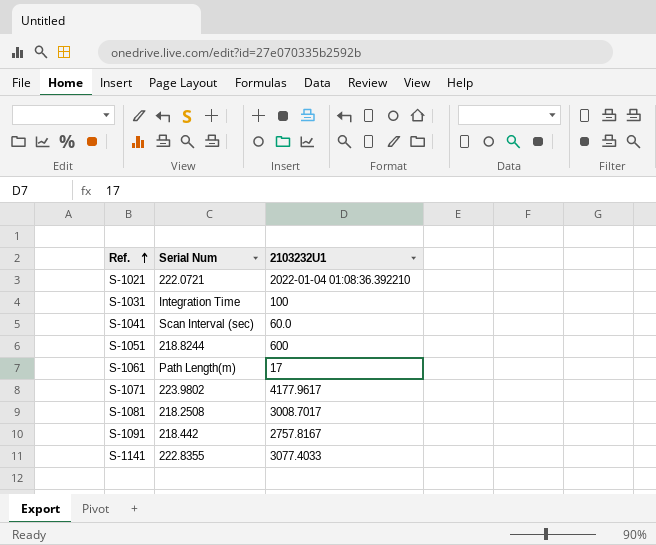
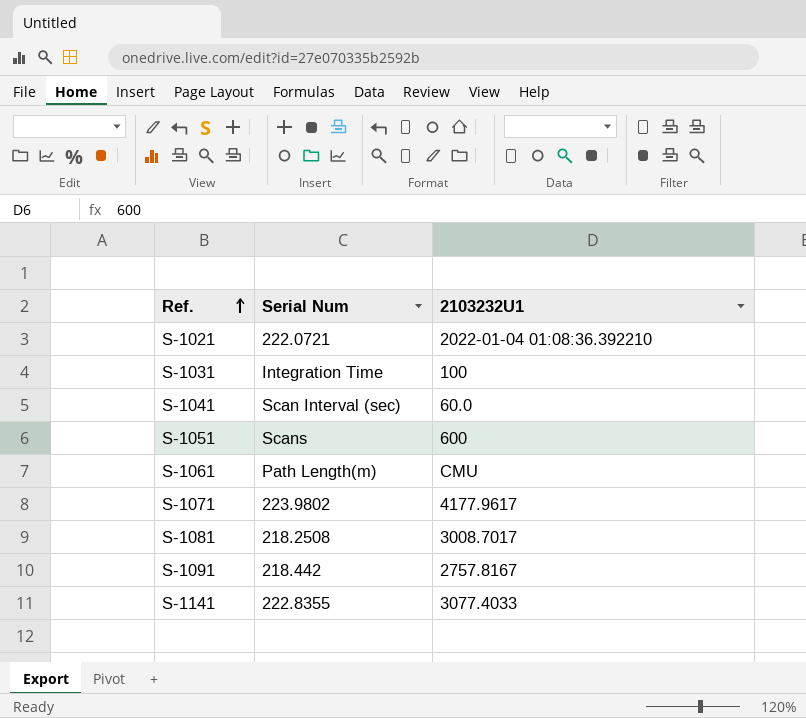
S-1051 | Serial Num: 218.8244 -> Scans
S-1061 | 2103232U1: 17 -> CMU

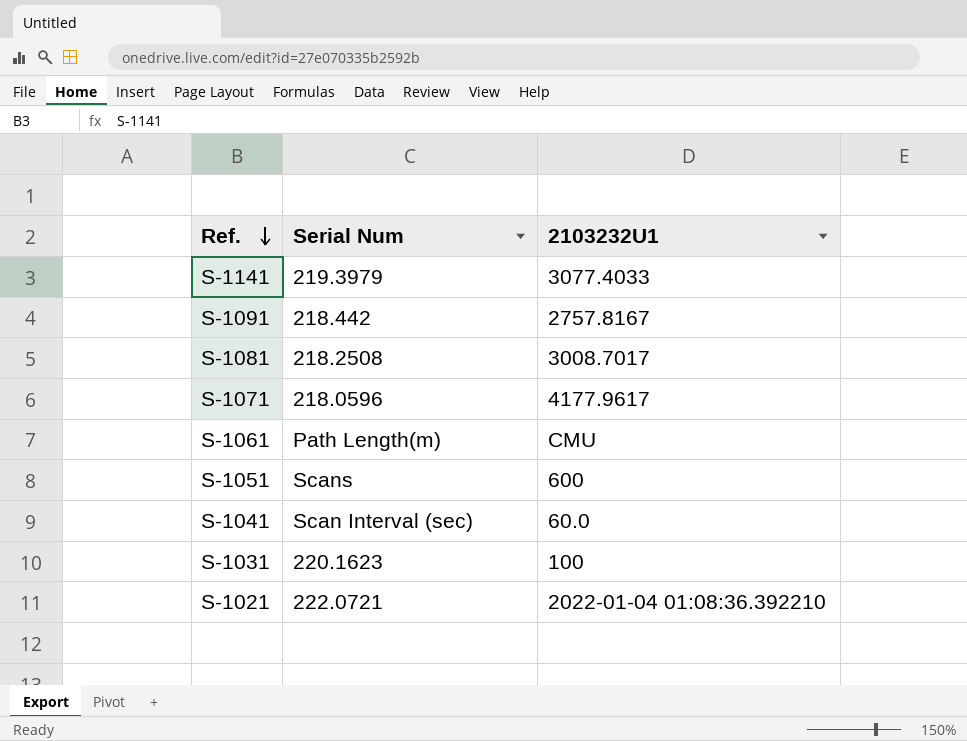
row order: Ref. ascending -> Ref. descending
S-1141 | Serial Num: 222.8355 -> 219.3979
S-1071 | Serial Num: 223.9802 -> 218.0596
S-1031 | Serial Num: Integration Time -> 220.1623

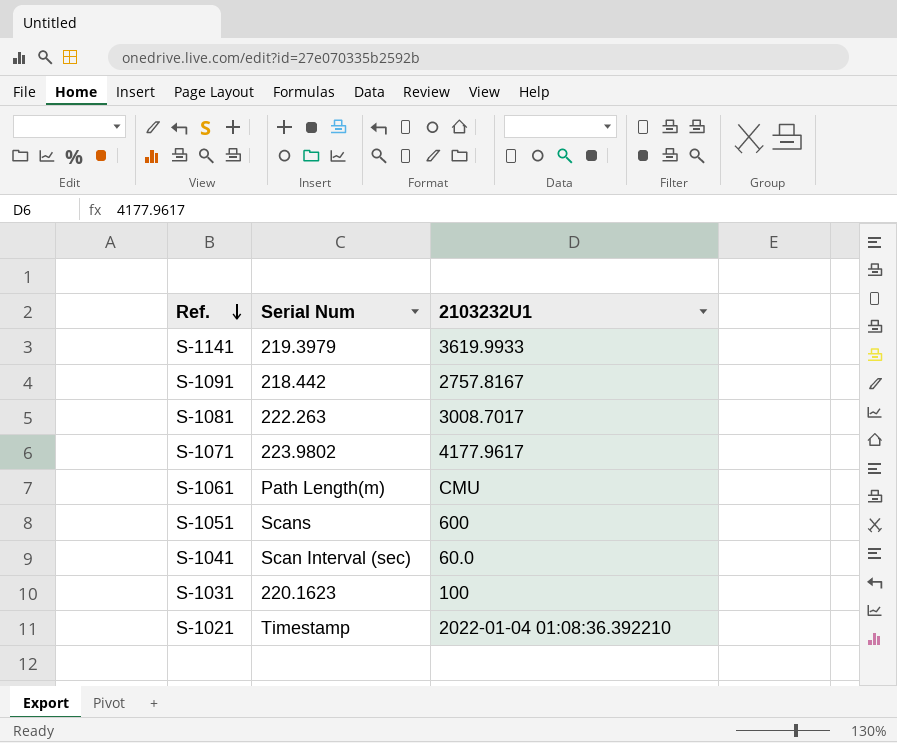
S-1141 | 2103232U1: 3077.4033 -> 3619.9933
S-1081 | Serial Num: 218.2508 -> 222.263
S-1071 | Serial Num: 218.0596 -> 223.9802
S-1021 | Serial Num: 222.0721 -> Timestamp

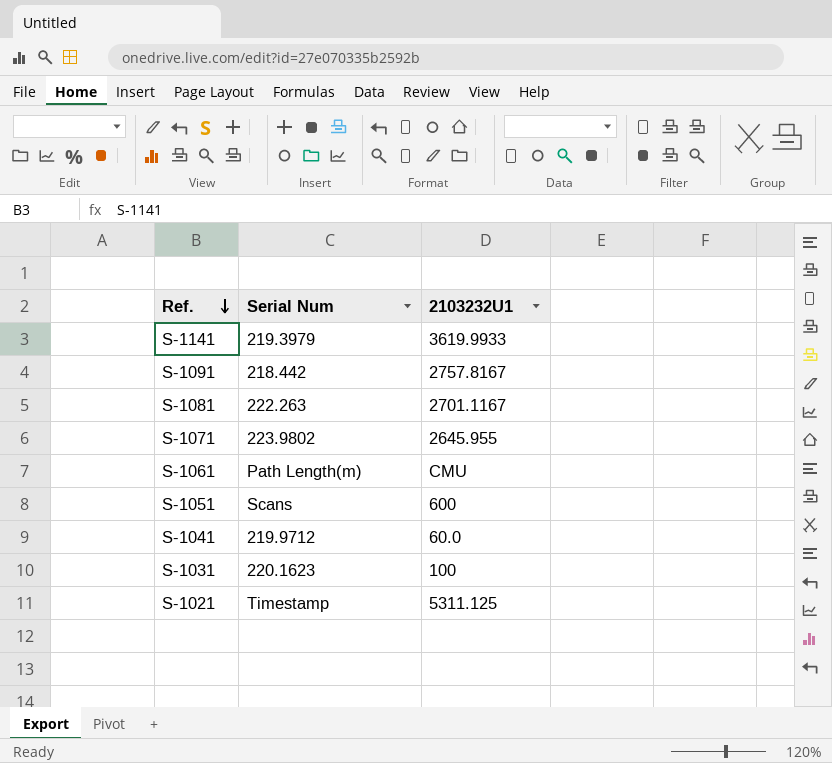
S-1081 | 2103232U1: 3008.7017 -> 2701.1167
S-1071 | 2103232U1: 4177.9617 -> 2645.955
S-1041 | Serial Num: Scan Interval (sec) -> 219.9712
S-1021 | 2103232U1: 2022-01-04 01:08:36.392210 -> 5311.125

